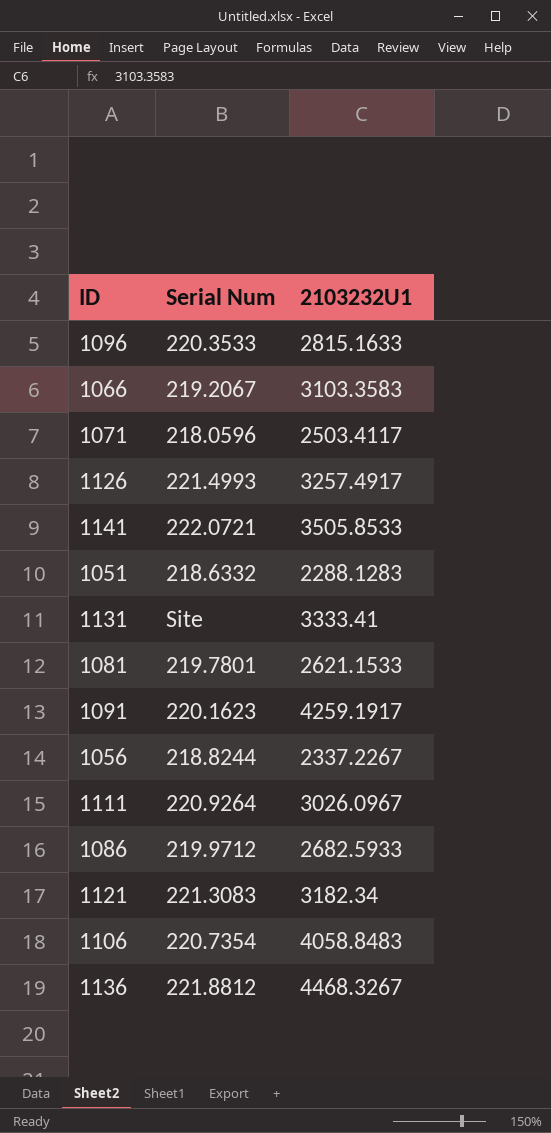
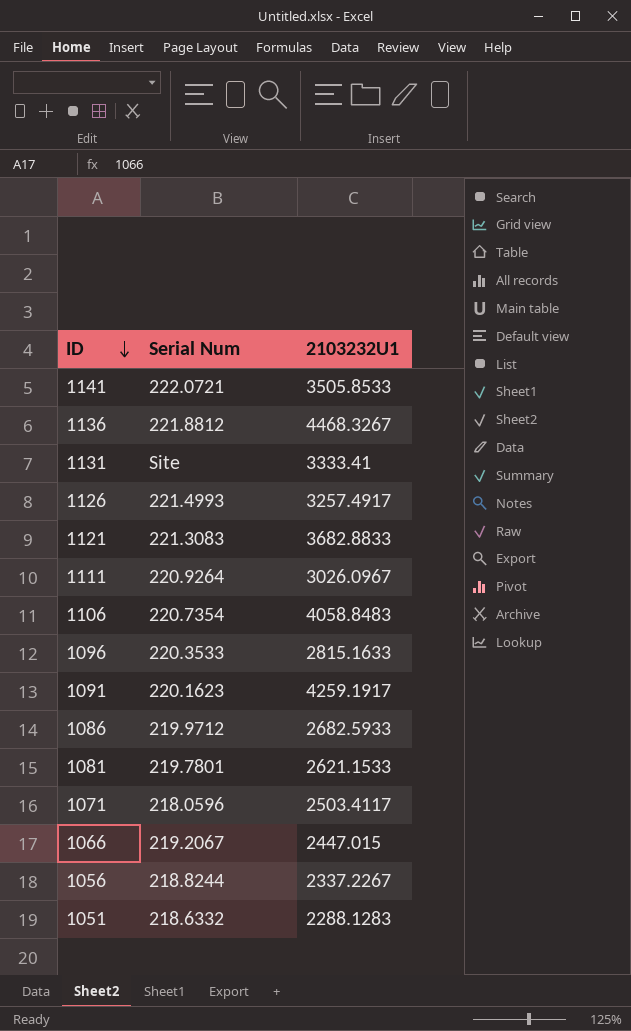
row order: none -> ID descending
1121 | 2103232U1: 3182.34 -> 3682.8833
1066 | 2103232U1: 3103.3583 -> 2447.015

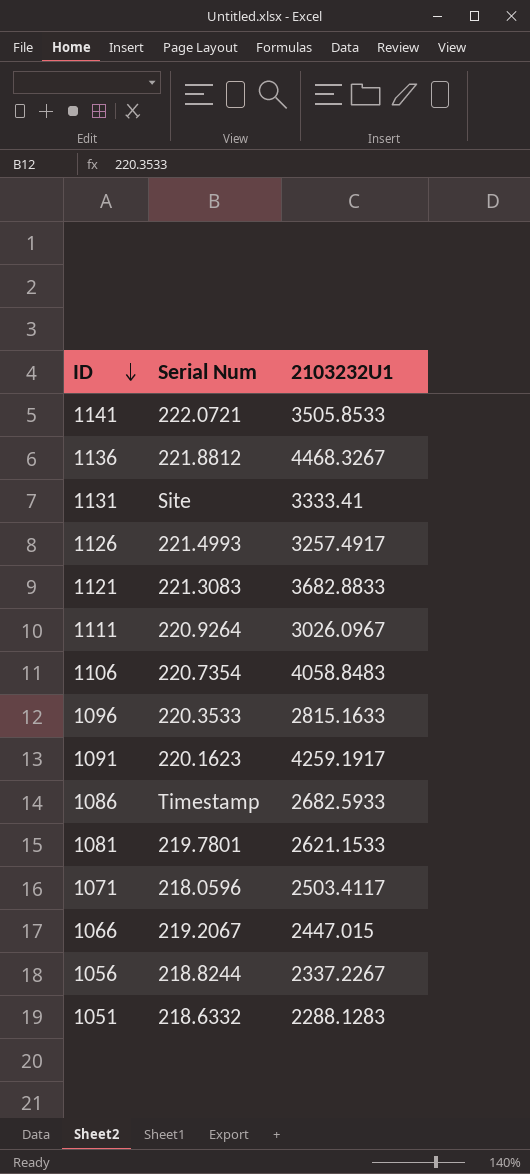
1086 | Serial Num: 219.9712 -> Timestamp

